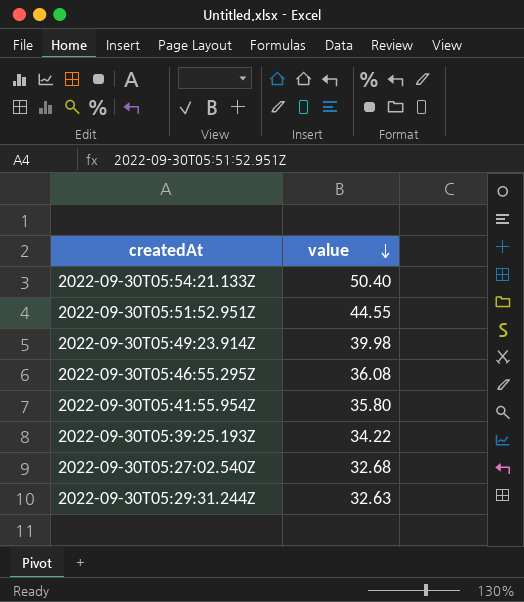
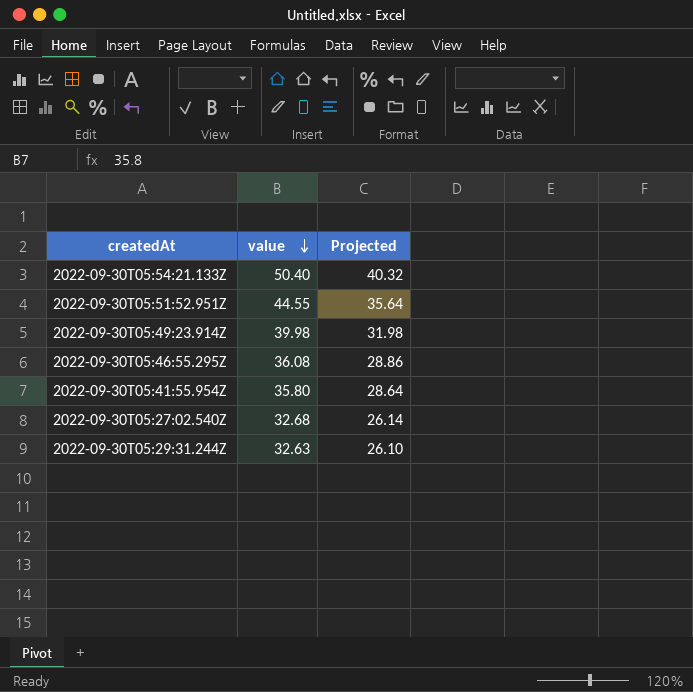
column Projected | formula: none -> [value] * 0.8
row 2022-09-30T05:39:25.193Z: 34.22 -> none

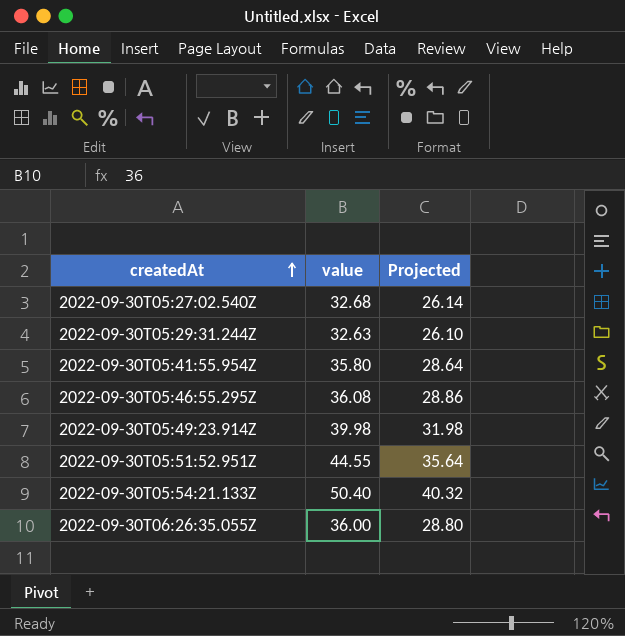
row order: value descending -> createdAt ascending
row 2022-09-30T06:26:35.055Z: none -> 36.00 | 28.80

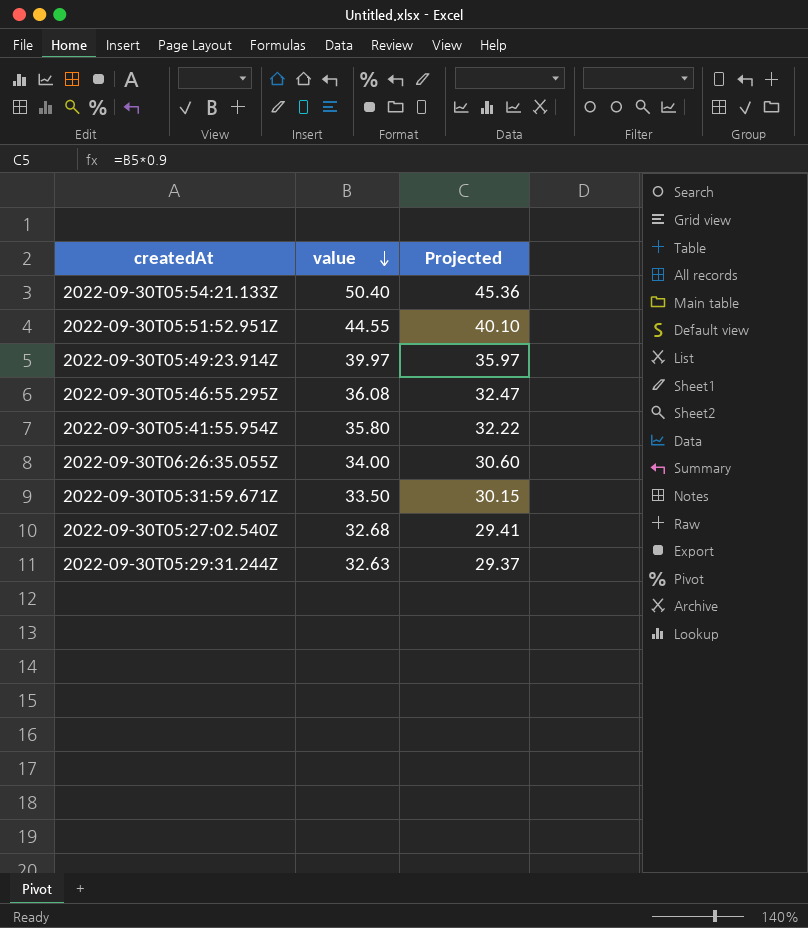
row order: createdAt ascending -> value descending
column Projected | formula: [value] * 0.8 -> [value] * 0.9
2022-09-30T05:49:23.914Z | value: 39.98 -> 39.97
2022-09-30T06:26:35.055Z | value: 36.00 -> 34.00
row 2022-09-30T05:31:59.671Z: none -> 33.50 | 30.15

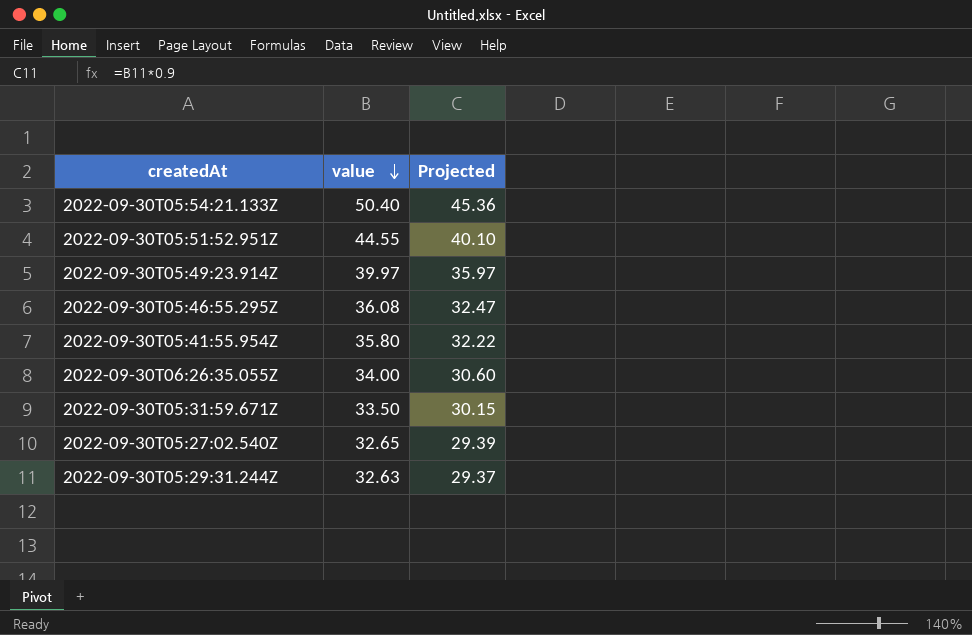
2022-09-30T05:27:02.540Z | value: 32.68 -> 32.65
2022-09-30T05:27:02.540Z | Projected: 29.41 -> 29.39

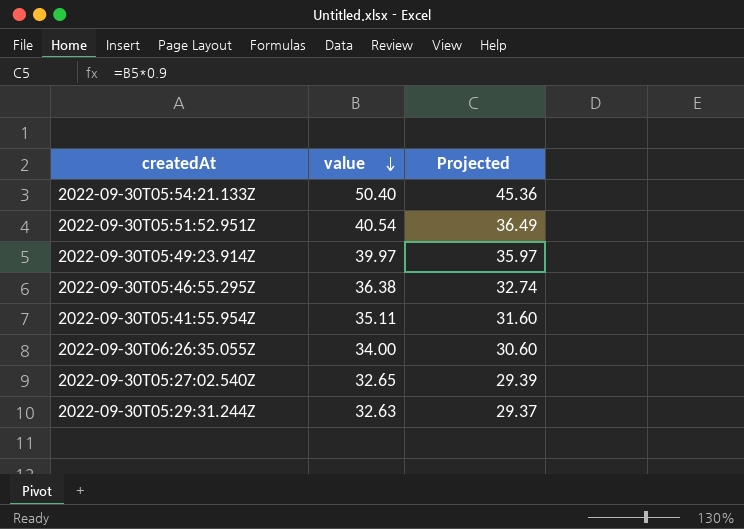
row 2022-09-30T05:31:59.671Z: 33.50 | 30.15 -> none
2022-09-30T05:51:52.951Z | value: 44.55 -> 40.54
2022-09-30T05:51:52.951Z | Projected: 40.10 -> 36.49
2022-09-30T05:46:55.295Z | value: 36.08 -> 36.38
2022-09-30T05:46:55.295Z | Projected: 32.47 -> 32.74
2022-09-30T05:41:55.954Z | value: 35.80 -> 35.11
2022-09-30T05:41:55.954Z | Projected: 32.22 -> 31.60

